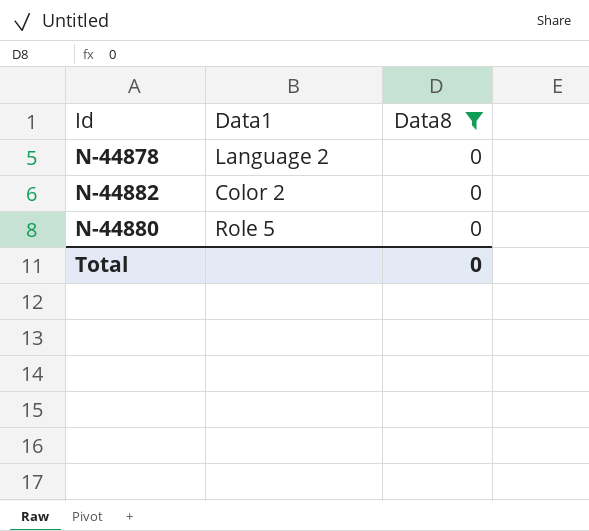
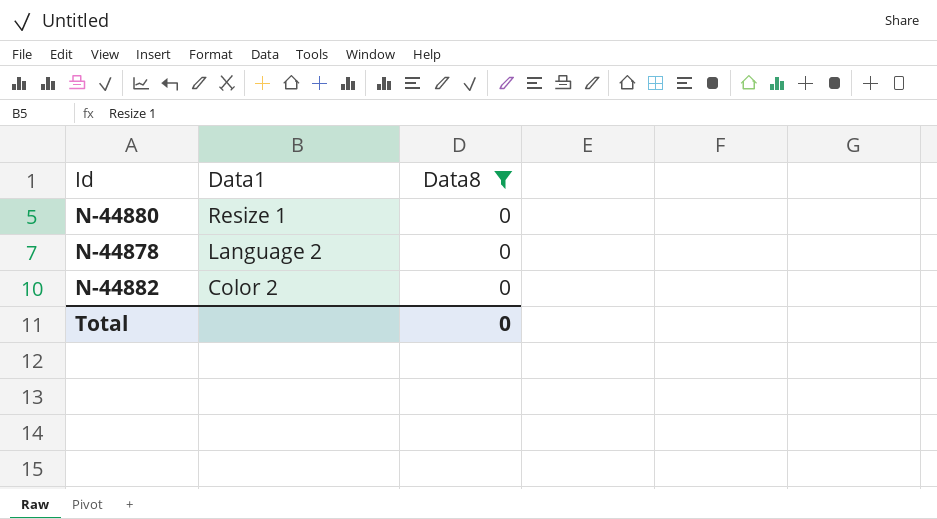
row order: none -> Data1 descending
N-44880 | Data1: Role 5 -> Resize 1

